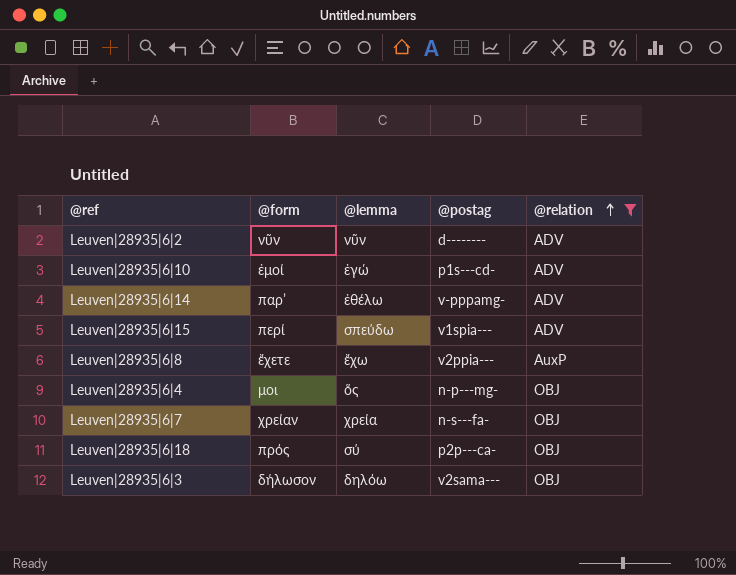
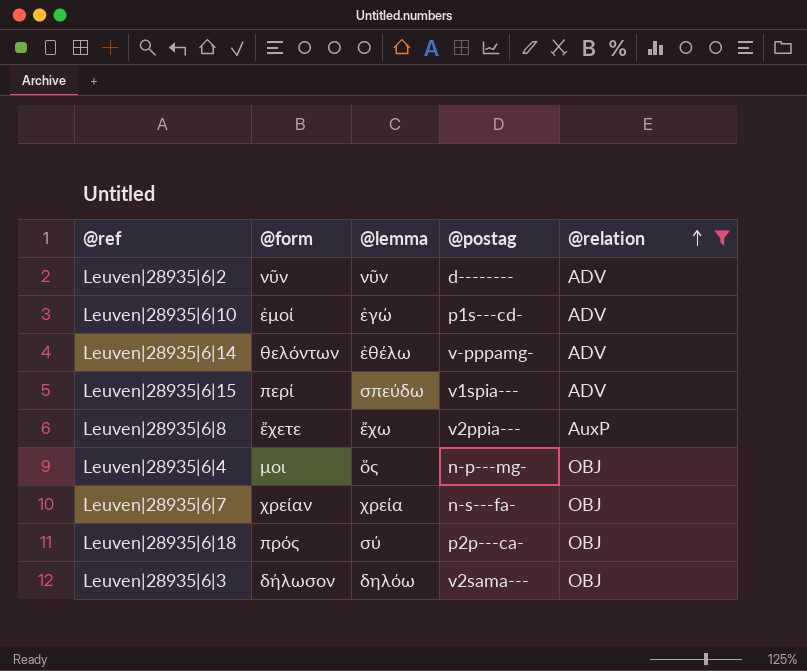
Leuven|28935|6|14 | @form: παρ’ -> θελόντων

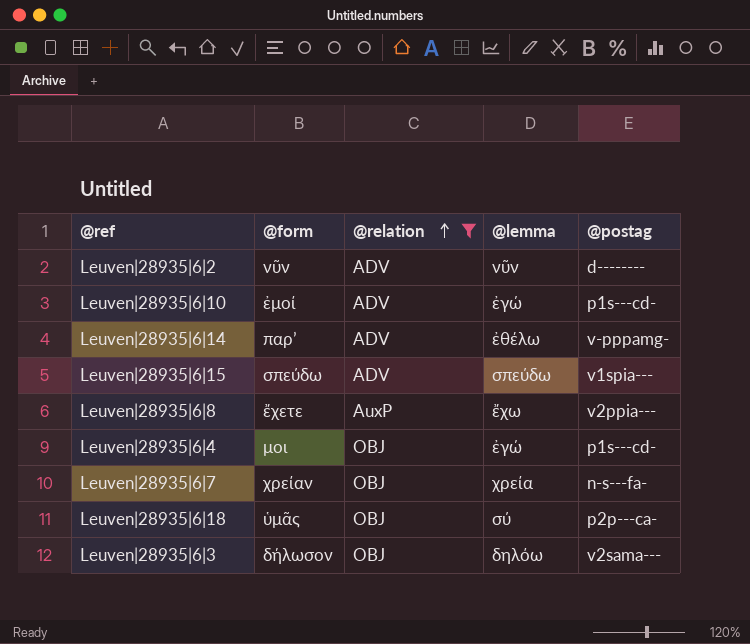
column @relation | position: 5 -> 3
Leuven|28935|6|14 | @form: θελόντων -> παρ’
Leuven|28935|6|15 | @form: περί -> σπεύδω
Leuven|28935|6|4 | @lemma: ὅς -> ἐγώ
Leuven|28935|6|4 | @postag: n-p---mg- -> p1s---cd-
Leuven|28935|6|18 | @form: πρός -> ὑμᾶς

